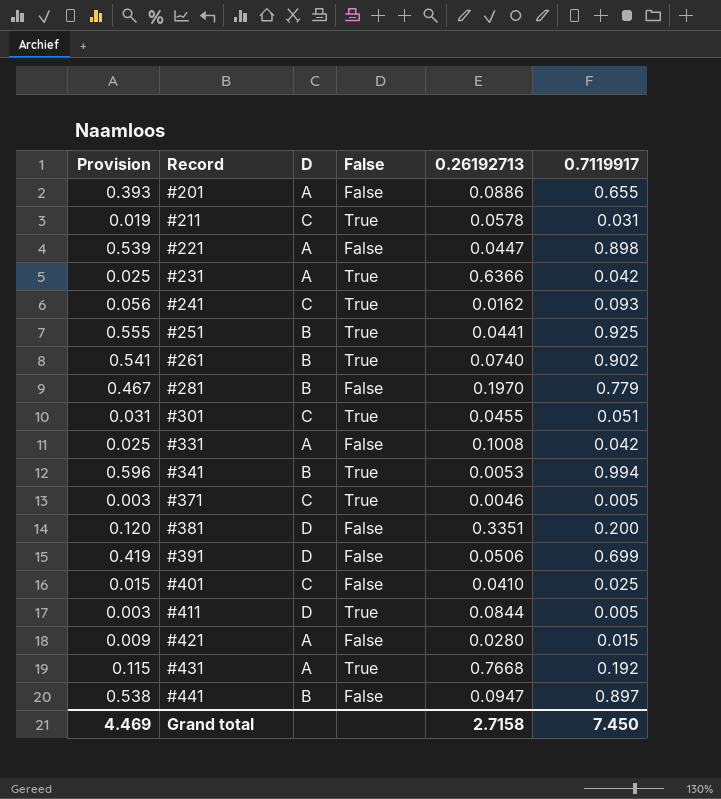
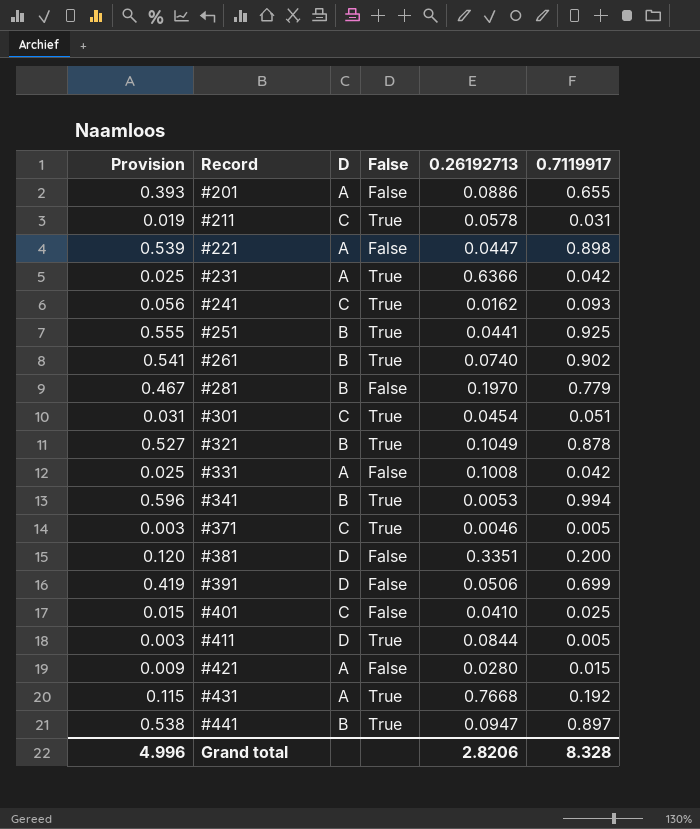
#301 | 0.26192713: 0.0455 -> 0.0454
row #321: none -> 0.527 | B | True | 0.1049 | 0.878
#441 | False: False -> True
Grand total | Provision: 4.469 -> 4.996
Grand total | 0.26192713: 2.7158 -> 2.8206
Grand total | 0.7119917: 7.450 -> 8.328

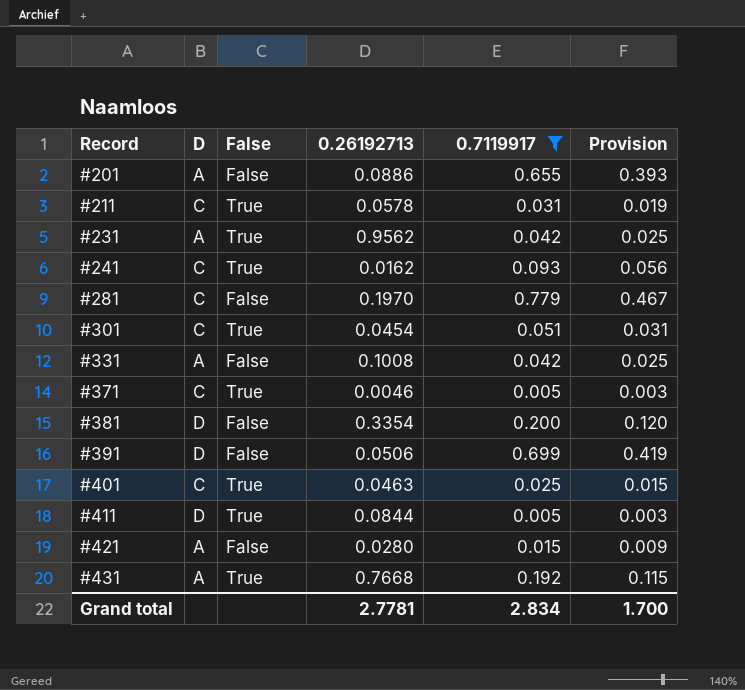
filter: none -> 0.7119917 <= 0.779
column Provision | position: 1 -> 6
#231 | 0.26192713: 0.6366 -> 0.9562
#281 | D: B -> C
#381 | 0.26192713: 0.3351 -> 0.3354
#401 | False: False -> True
#401 | 0.26192713: 0.0410 -> 0.0463
Grand total | 0.26192713: 2.8206 -> 2.7781
Grand total | 0.7119917: 8.328 -> 2.834
Grand total | Provision: 4.996 -> 1.700

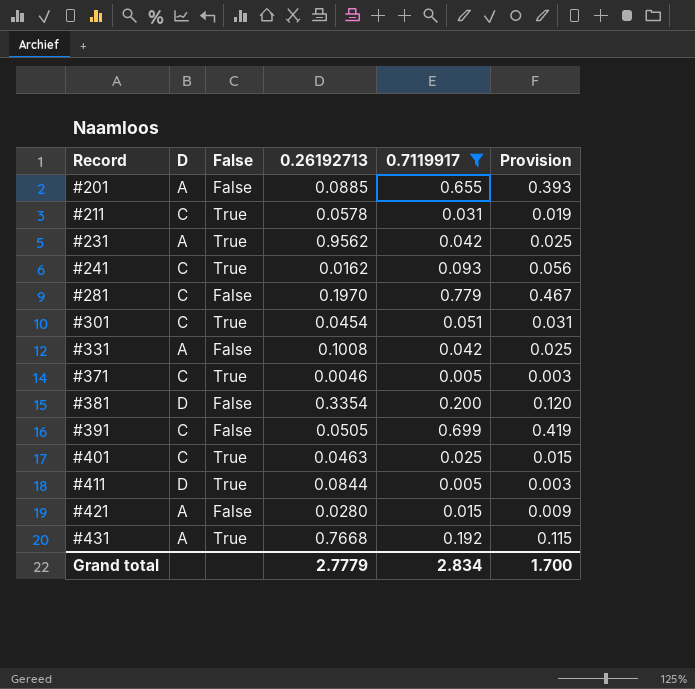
#201 | 0.26192713: 0.0886 -> 0.0885
#391 | D: D -> C
#391 | 0.26192713: 0.0506 -> 0.0505
Grand total | 0.26192713: 2.7781 -> 2.7779

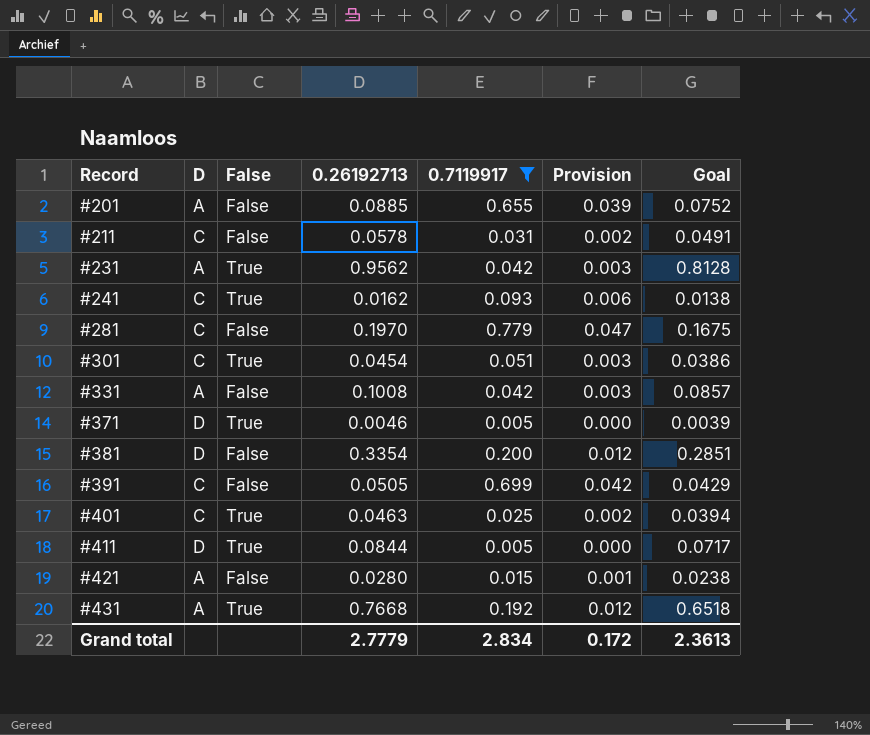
column Provision | formula: [0.7119917] * 0.6 -> [0.7119917] * 0.06
column Goal | formula: none -> [0.26192713] * 0.85
#211 | False: True -> False
#371 | D: C -> D
Grand total | Provision: 1.700 -> 0.172

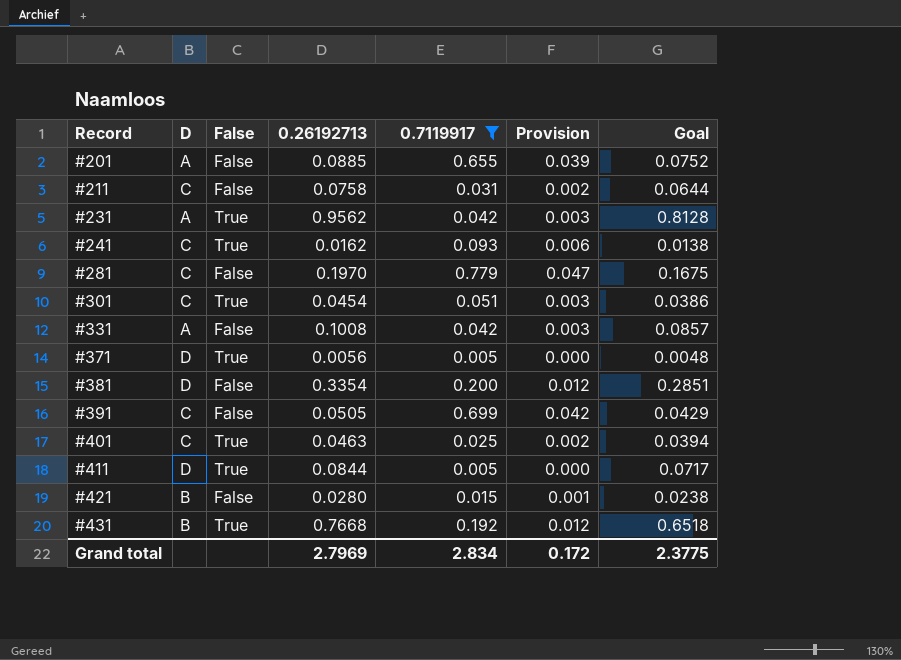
#211 | 0.26192713: 0.0578 -> 0.0758
#211 | Goal: 0.0491 -> 0.0644
#371 | 0.26192713: 0.0046 -> 0.0056
#371 | Goal: 0.0039 -> 0.0048
#421 | D: A -> B
#431 | D: A -> B
Grand total | 0.26192713: 2.7779 -> 2.7969
Grand total | Goal: 2.3613 -> 2.3775

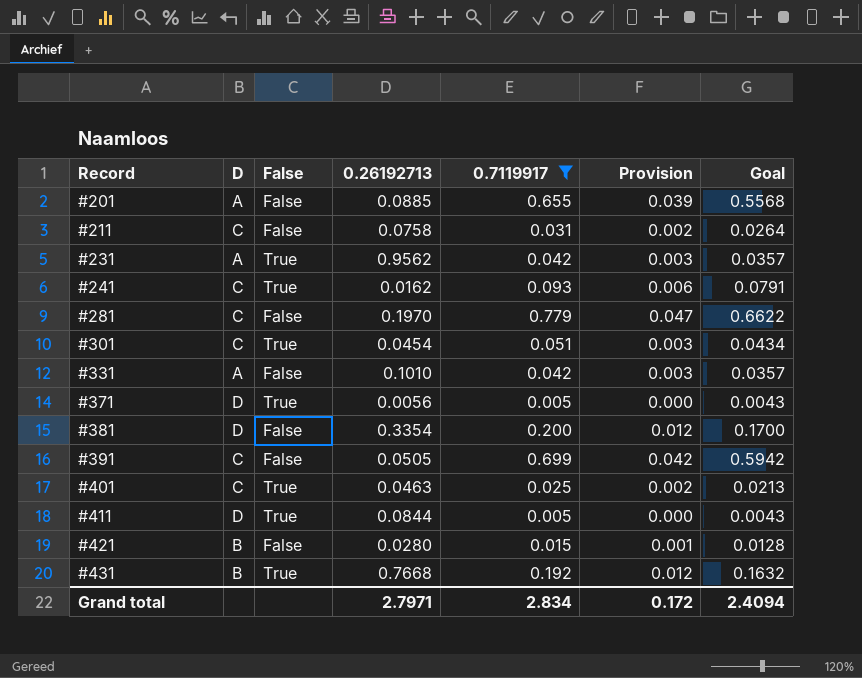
column Goal | formula: [0.26192713] * 0.85 -> [0.7119917] * 0.85
#331 | 0.26192713: 0.1008 -> 0.1010
Grand total | 0.26192713: 2.7969 -> 2.7971
Grand total | Goal: 2.3775 -> 2.4094

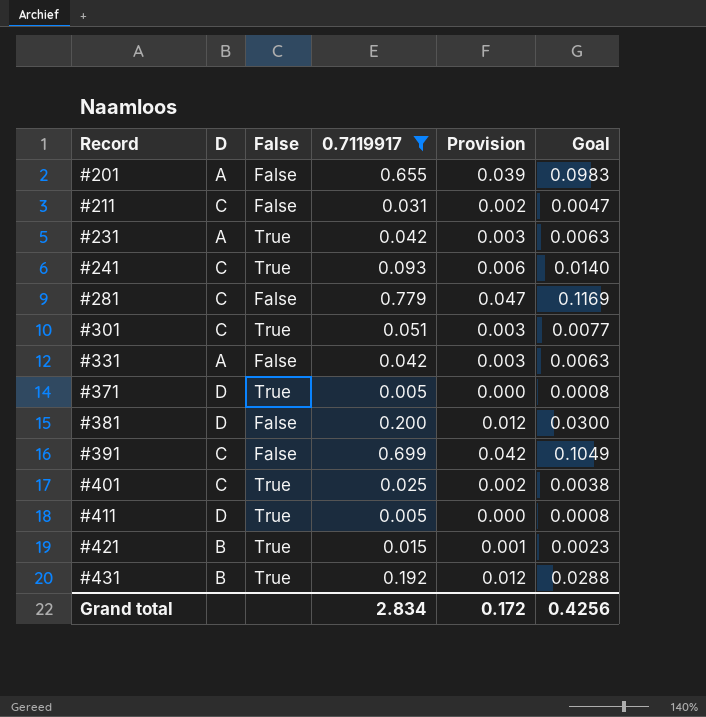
column 0.26192713 | position: 4 -> none
column Goal | formula: [0.7119917] * 0.85 -> [0.7119917] * 0.15
#421 | False: False -> True
Grand total | Goal: 2.4094 -> 0.4256

